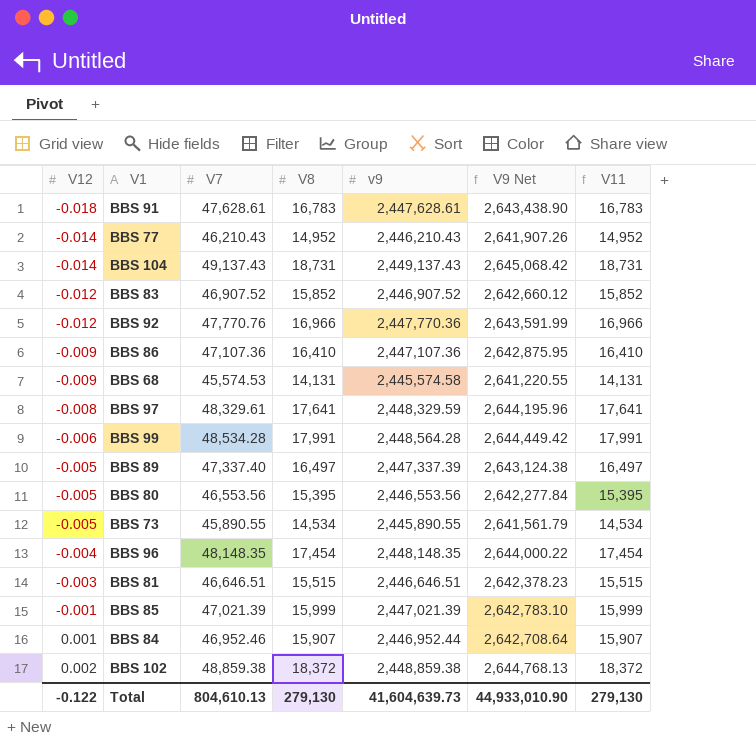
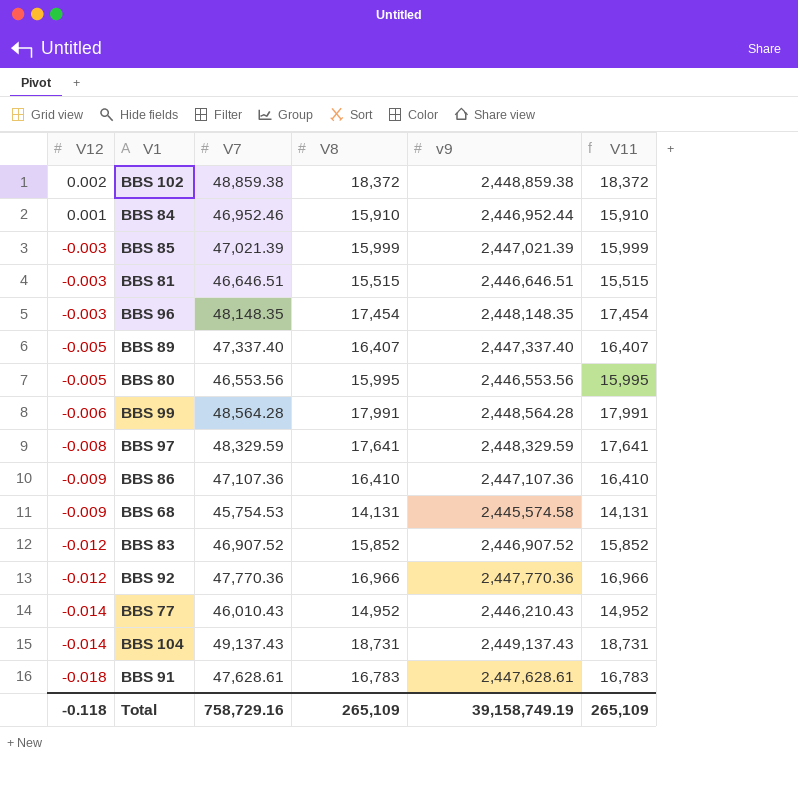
row order: V12 ascending -> V12 descending
column V9 Net | formula: [v9] * 1.08 -> none
row BBS 73: -0.005 | 45,890.55 | 14,534 | 2,445,890.55 | 2,641,561.79 | 14,534 -> none
BBS 84 | V8: 15,907 -> 15,910
BBS 84 | V11: 15,907 -> 15,910
BBS 85 | V12: -0.001 -> -0.003
BBS 96 | V12: -0.004 -> -0.003
BBS 89 | V8: 16,497 -> 16,407
BBS 89 | v9: 2,447,337.39 -> 2,447,337.40
BBS 89 | V11: 16,497 -> 16,407
BBS 80 | V8: 15,395 -> 15,995
BBS 80 | V11: 15,395 -> 15,995
BBS 99 | V7: 48,534.28 -> 48,564.28
BBS 97 | V7: 48,329.61 -> 48,329.59
BBS 68 | V7: 45,574.53 -> 45,754.53
BBS 92 | V7: 47,770.76 -> 47,770.36
BBS 77 | V7: 46,210.43 -> 46,010.43
Total | V12: -0.122 -> -0.118
Total | V7: 804,610.13 -> 758,729.16
Total | V8: 279,130 -> 265,109
Total | v9: 41,604,639.73 -> 39,158,749.19
Total | V11: 279,130 -> 265,109

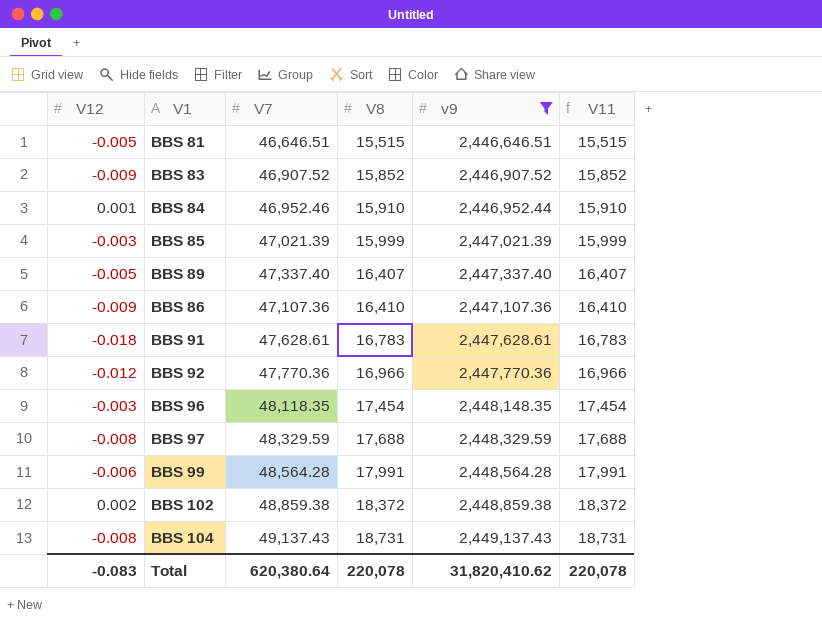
filter: none -> v9 >= 2,446,646.51
row order: V12 descending -> V8 ascending
BBS 81 | V12: -0.003 -> -0.005
BBS 83 | V12: -0.012 -> -0.009
BBS 96 | V7: 48,148.35 -> 48,118.35
BBS 97 | V8: 17,641 -> 17,688
BBS 97 | V11: 17,641 -> 17,688
BBS 104 | V12: -0.014 -> -0.008
Total | V12: -0.118 -> -0.083
Total | V7: 758,729.16 -> 620,380.64
Total | V8: 265,109 -> 220,078
Total | v9: 39,158,749.19 -> 31,820,410.62
Total | V11: 265,109 -> 220,078

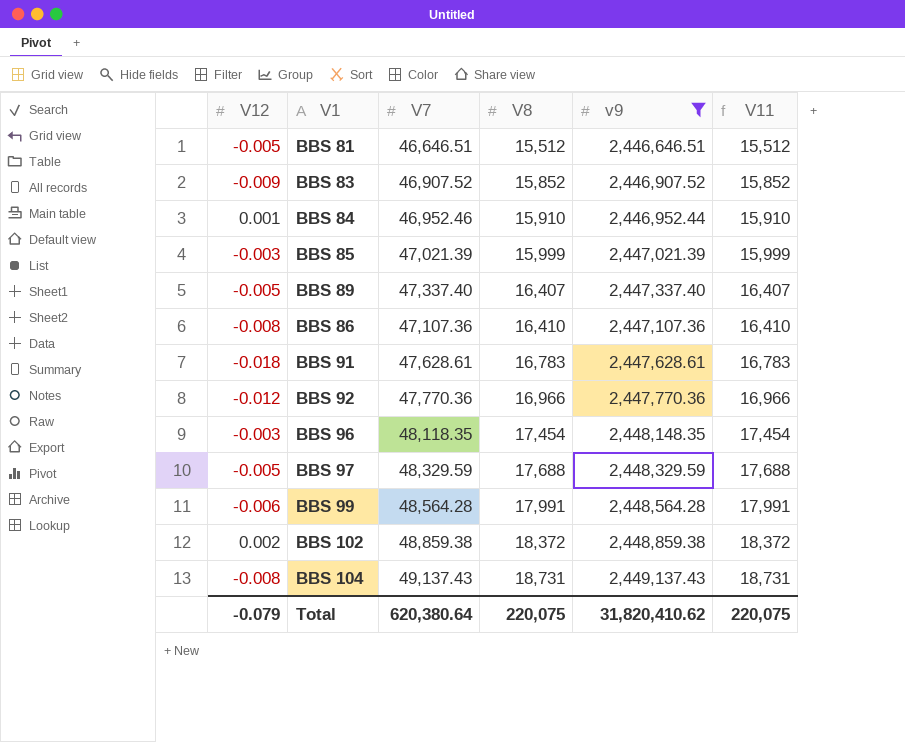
BBS 81 | V8: 15,515 -> 15,512
BBS 81 | V11: 15,515 -> 15,512
BBS 86 | V12: -0.009 -> -0.008
BBS 97 | V12: -0.008 -> -0.005
Total | V12: -0.083 -> -0.079
Total | V8: 220,078 -> 220,075
Total | V11: 220,078 -> 220,075

